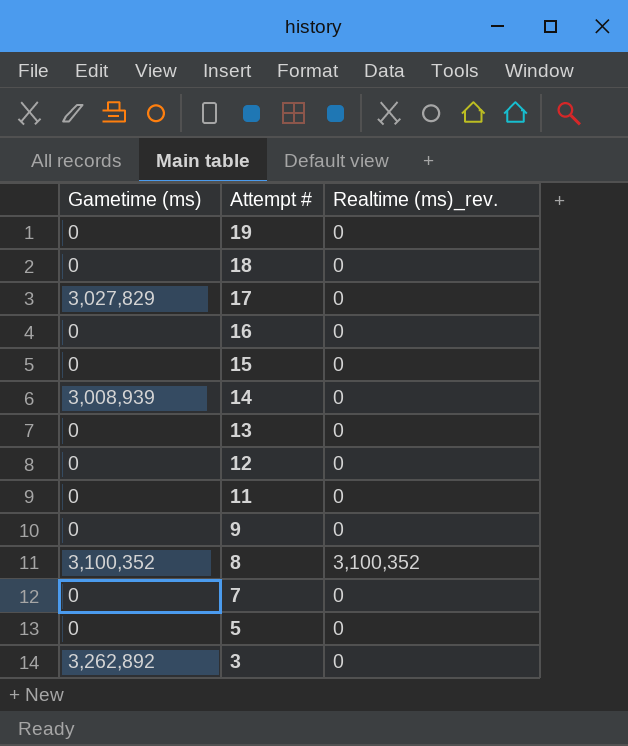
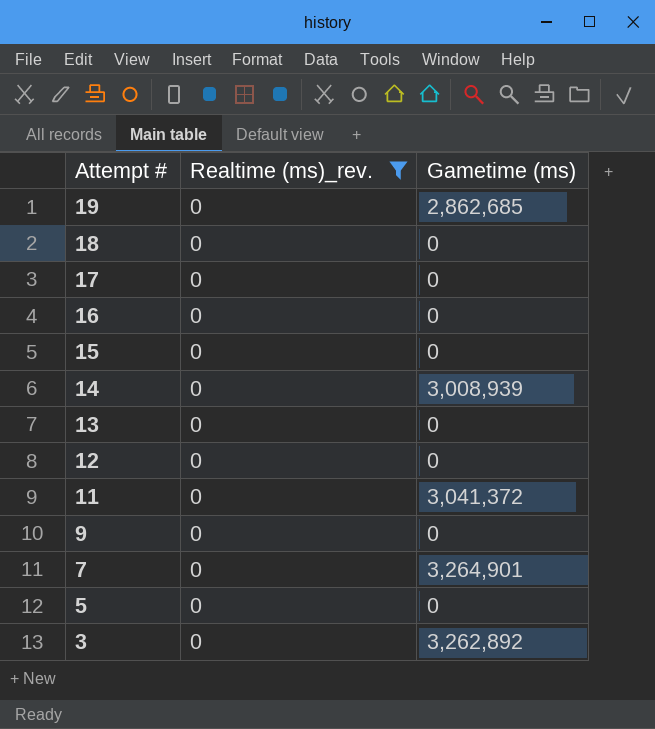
filter: none -> Realtime (ms)_rev. = 0
column Gametime (ms) | position: 1 -> 3
19 | Gametime (ms): 0 -> 2,862,685
17 | Gametime (ms): 3,027,829 -> 0
11 | Gametime (ms): 0 -> 3,041,372
7 | Gametime (ms): 0 -> 3,264,901

